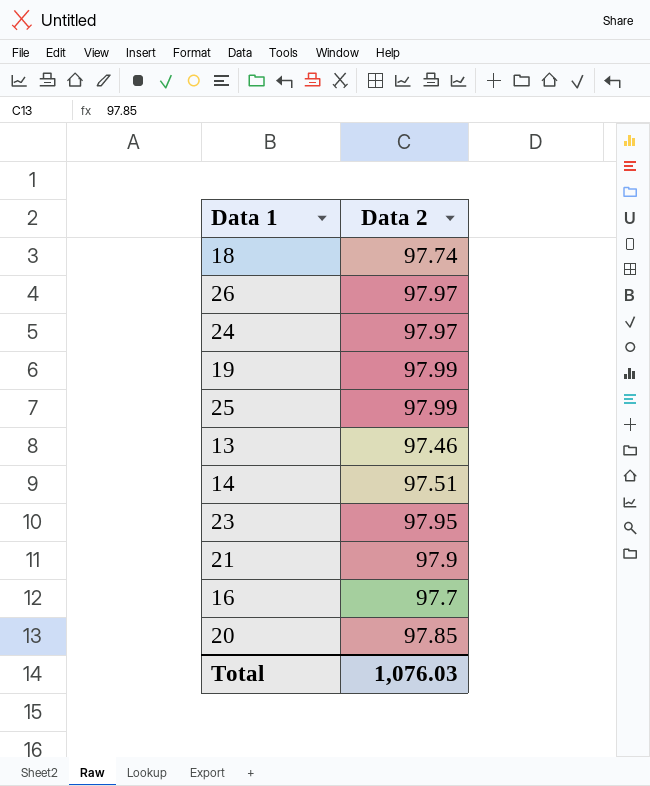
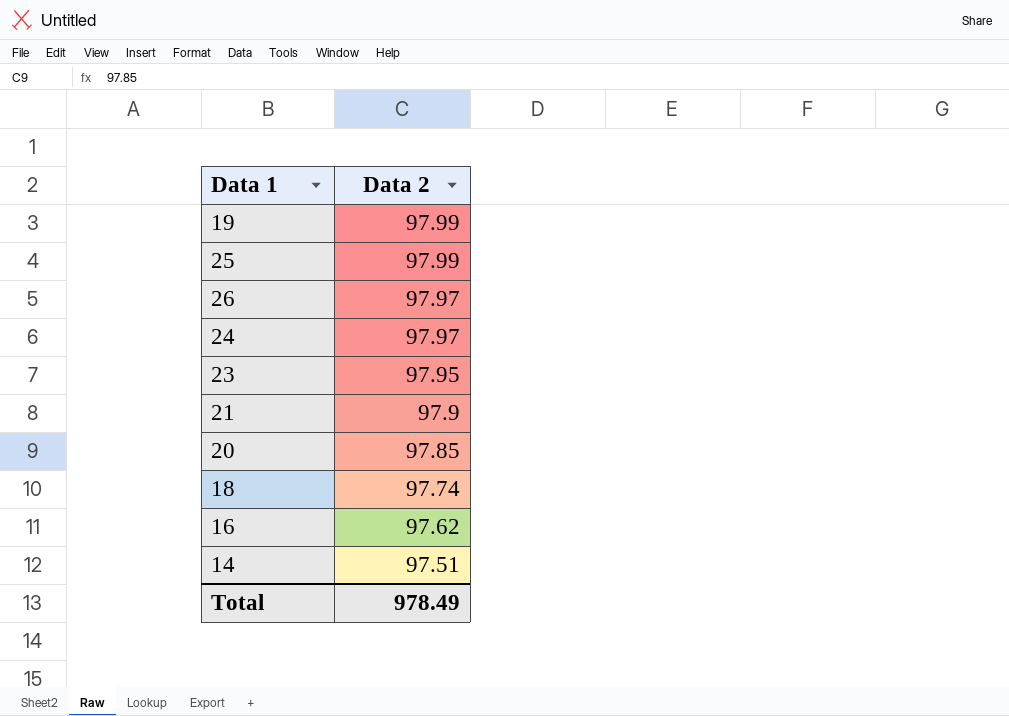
row order: none -> Data 2 descending
row 13: 97.46 -> none
16 | Data 2: 97.7 -> 97.62
Total | Data 2: 1,076.03 -> 978.49

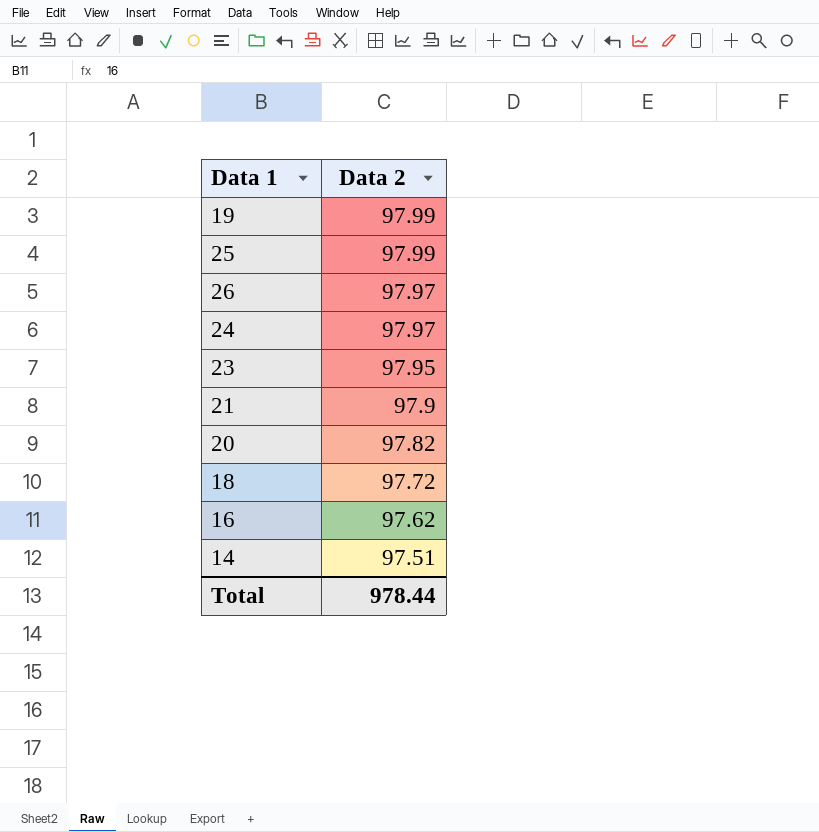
20 | Data 2: 97.85 -> 97.82
18 | Data 2: 97.74 -> 97.72
Total | Data 2: 978.49 -> 978.44

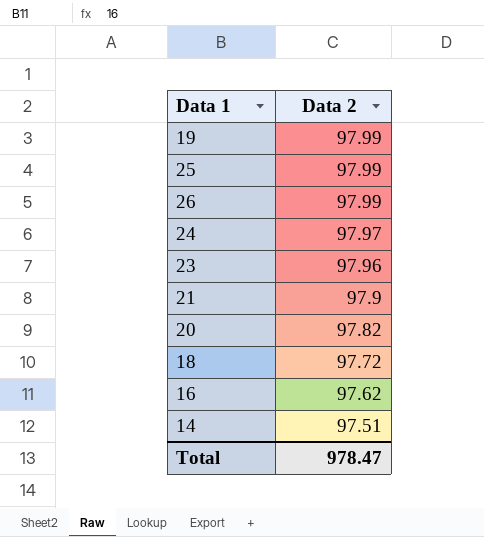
26 | Data 2: 97.97 -> 97.99
23 | Data 2: 97.95 -> 97.96
Total | Data 2: 978.44 -> 978.47

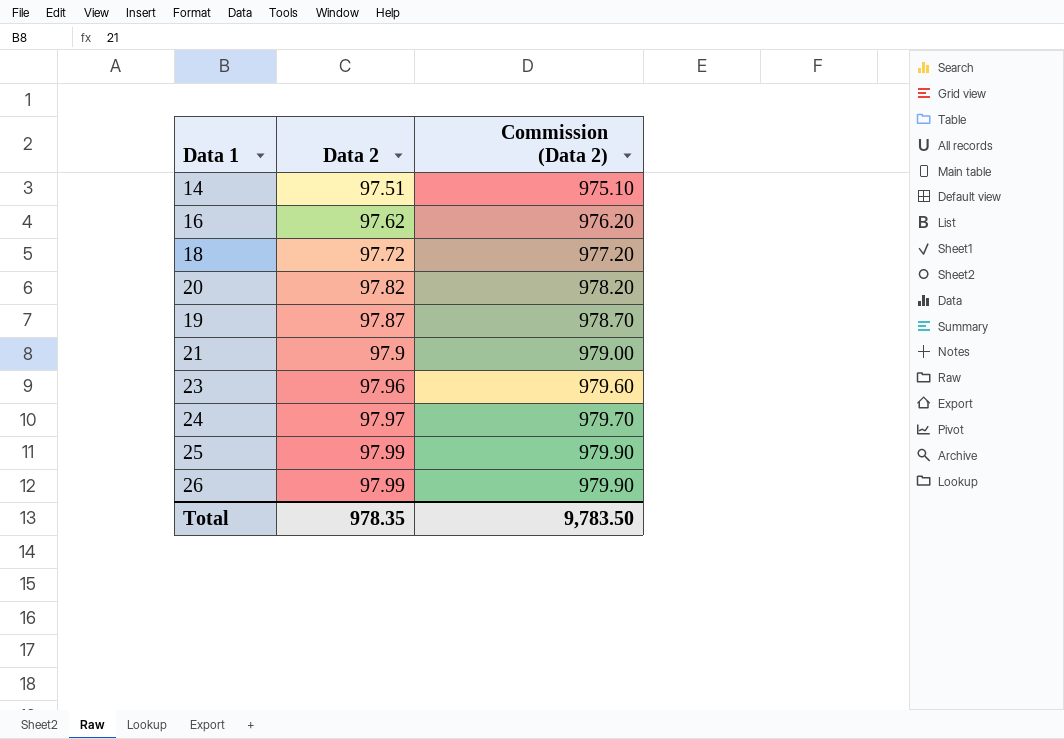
row order: Data 2 descending -> Data 2 ascending
column Commission (Data 2) | formula: none -> [Data 2] * 10
19 | Data 2: 97.99 -> 97.87
Total | Data 2: 978.47 -> 978.35

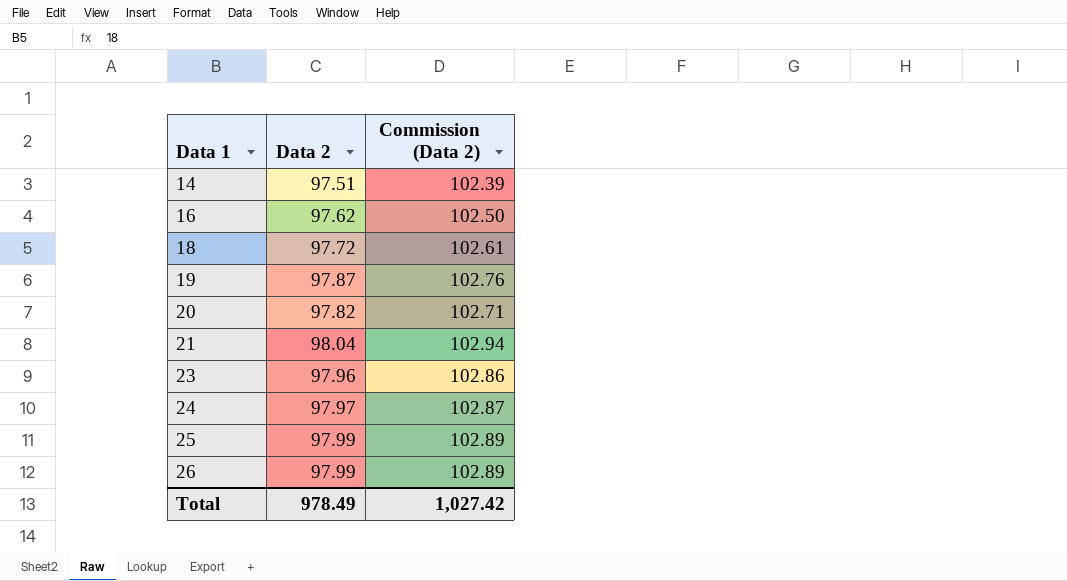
row order: Data 2 ascending -> Data 1 ascending
column Commission (Data 2) | formula: [Data 2] * 10 -> [Data 2] * 1.05
21 | Data 2: 97.9 -> 98.04
Total | Data 2: 978.35 -> 978.49
Total | Commission (Data 2): 9,783.50 -> 1,027.42

